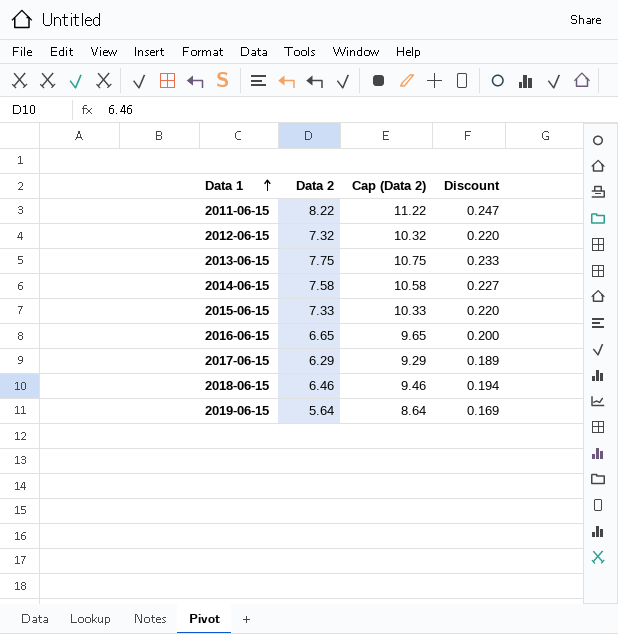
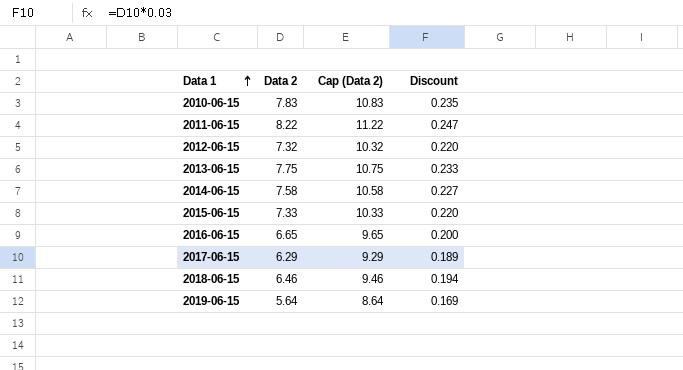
row 2010-06-15: none -> 7.83 | 10.83 | 0.235

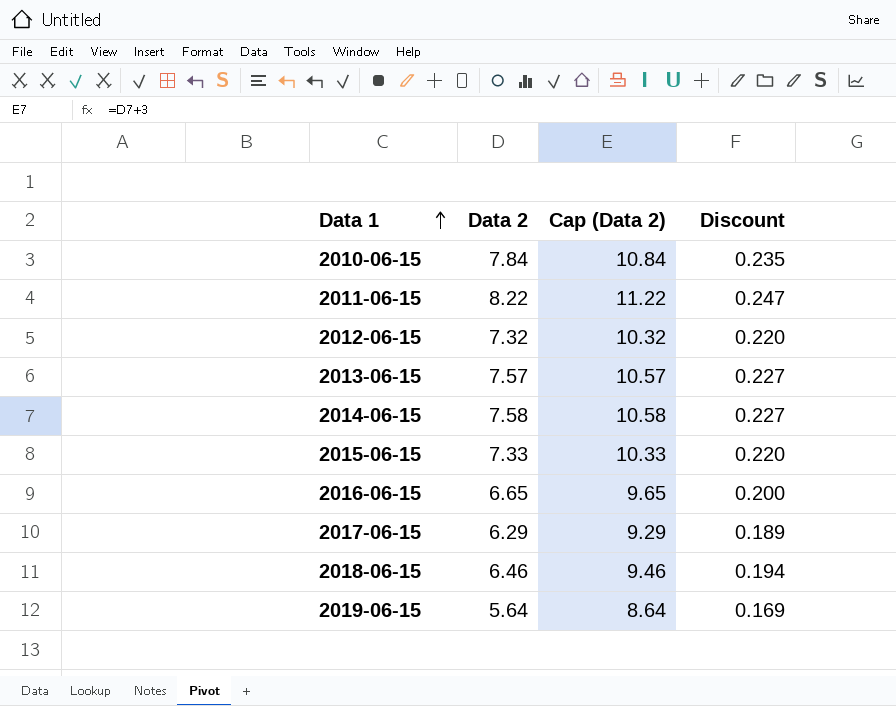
2010-06-15 | Data 2: 7.83 -> 7.84
2010-06-15 | Cap (Data 2): 10.83 -> 10.84
2013-06-15 | Data 2: 7.75 -> 7.57
2013-06-15 | Cap (Data 2): 10.75 -> 10.57
2013-06-15 | Discount: 0.233 -> 0.227

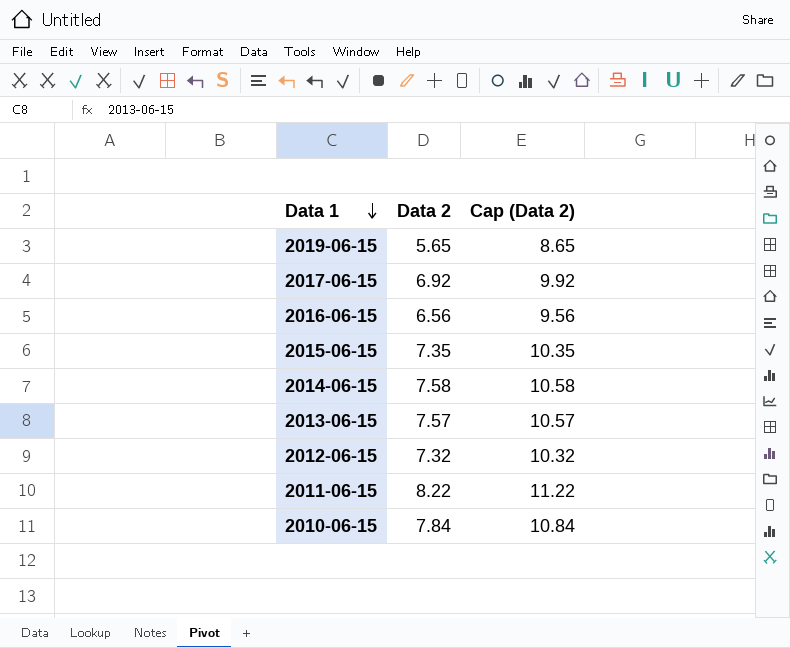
row order: Data 1 ascending -> Data 1 descending
column Discount | formula: [Data 2] * 0.03 -> none
row 2018-06-15: 6.46 | 9.46 | 0.194 -> none
2019-06-15 | Data 2: 5.64 -> 5.65
2019-06-15 | Cap (Data 2): 8.64 -> 8.65
2017-06-15 | Data 2: 6.29 -> 6.92
2017-06-15 | Cap (Data 2): 9.29 -> 9.92
2016-06-15 | Data 2: 6.65 -> 6.56
2016-06-15 | Cap (Data 2): 9.65 -> 9.56
2015-06-15 | Data 2: 7.33 -> 7.35
2015-06-15 | Cap (Data 2): 10.33 -> 10.35

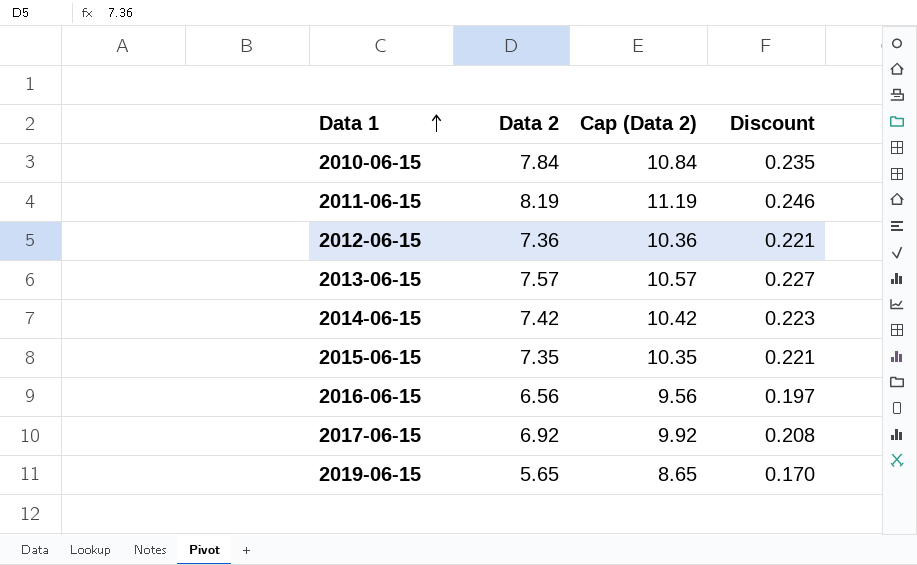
row order: Data 1 descending -> Data 1 ascending
column Discount | formula: none -> [Data 2] * 0.03
2011-06-15 | Data 2: 8.22 -> 8.19
2011-06-15 | Cap (Data 2): 11.22 -> 11.19
2012-06-15 | Data 2: 7.32 -> 7.36
2012-06-15 | Cap (Data 2): 10.32 -> 10.36
2014-06-15 | Data 2: 7.58 -> 7.42
2014-06-15 | Cap (Data 2): 10.58 -> 10.42

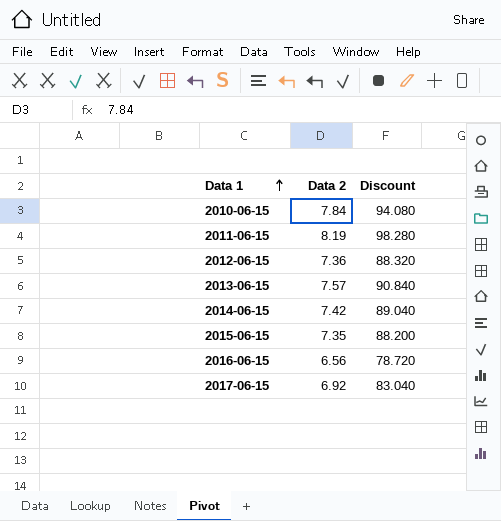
column Cap (Data 2) | formula: [Data 2] + 3 -> none
column Discount | formula: [Data 2] * 0.03 -> [Data 2] * 12
row 2019-06-15: 5.65 | 8.65 | 0.170 -> none

